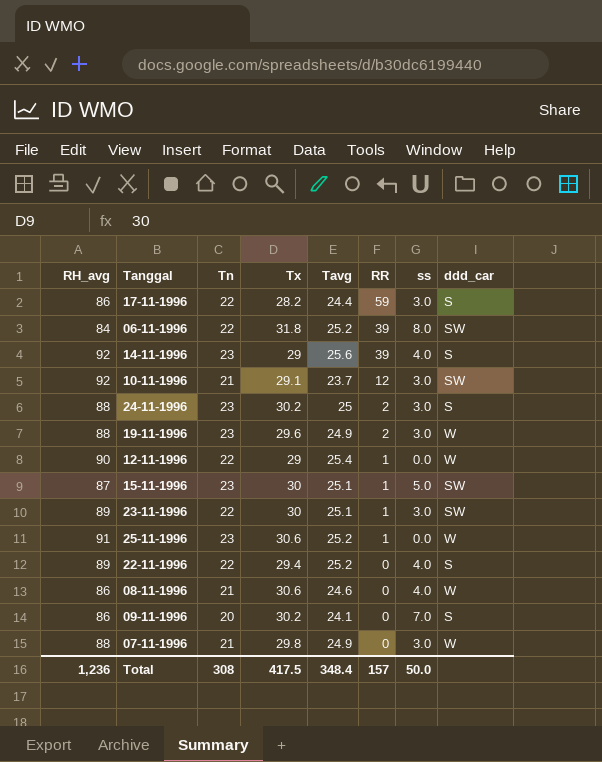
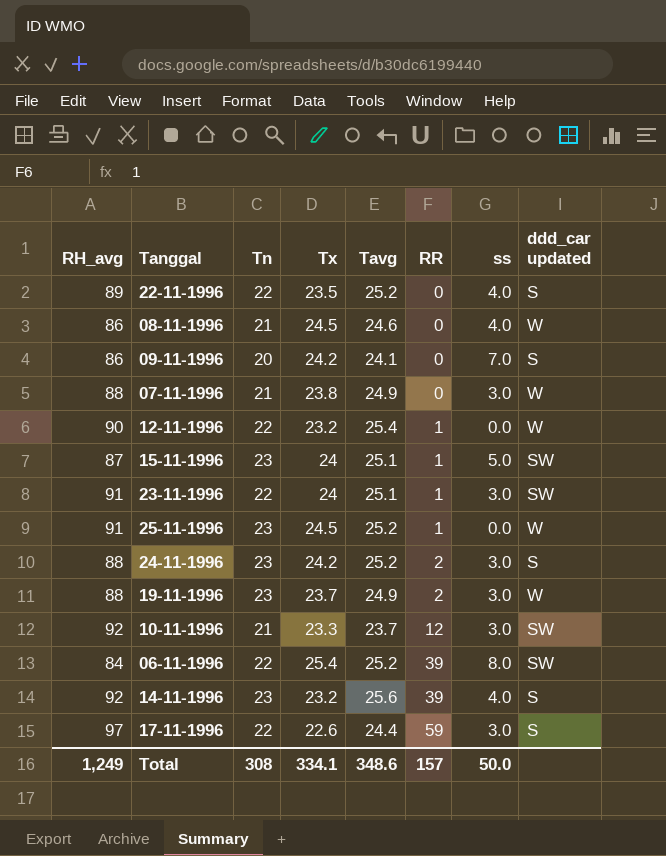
row order: RR descending -> RR ascending
column name: ddd_car -> ddd_car updated
22-11-1996 | Tx: 29.4 -> 23.5
08-11-1996 | Tx: 30.6 -> 24.5
09-11-1996 | Tx: 30.2 -> 24.2
07-11-1996 | Tx: 29.8 -> 23.8
12-11-1996 | Tx: 29 -> 23.2
15-11-1996 | Tx: 30 -> 24
23-11-1996 | RH_avg: 89 -> 91
23-11-1996 | Tx: 30 -> 24
25-11-1996 | Tx: 30.6 -> 24.5
24-11-1996 | Tx: 30.2 -> 24.2
24-11-1996 | Tavg: 25 -> 25.2
19-11-1996 | Tx: 29.6 -> 23.7
10-11-1996 | Tx: 29.1 -> 23.3
06-11-1996 | Tx: 31.8 -> 25.4
14-11-1996 | Tx: 29 -> 23.2
17-11-1996 | RH_avg: 86 -> 97
17-11-1996 | Tx: 28.2 -> 22.6
Total | RH_avg: 1,236 -> 1,249
Total | Tx: 417.5 -> 334.1
Total | Tavg: 348.4 -> 348.6

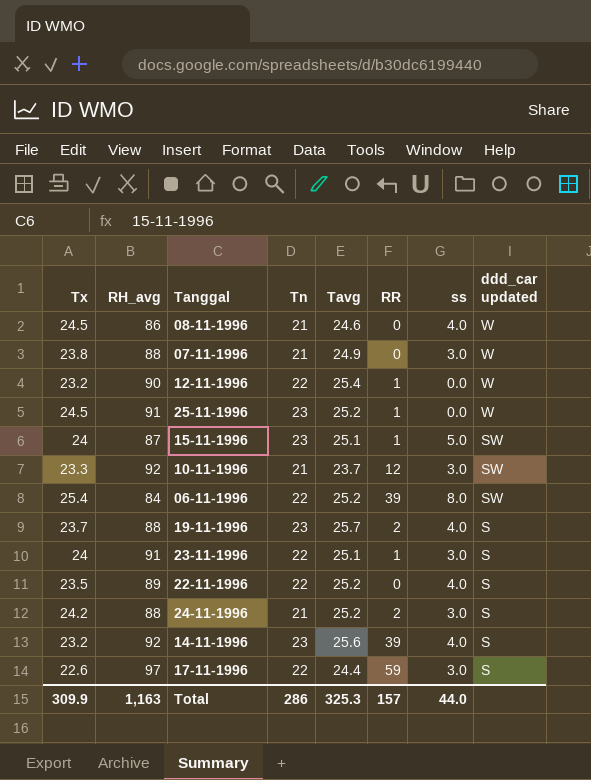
row order: RR ascending -> ddd_car updated descending
column Tx | position: 4 -> 1
row 09-11-1996: 86 | 20 | 24.2 | 24.1 | 0 | 7.0 | S -> none
19-11-1996 | Tavg: 24.9 -> 25.7
19-11-1996 | ss: 3.0 -> 4.0
19-11-1996 | ddd_car updated: W -> S
23-11-1996 | ddd_car updated: SW -> S
24-11-1996 | Tn: 23 -> 21
Total | Tx: 334.1 -> 309.9
Total | RH_avg: 1,249 -> 1,163
Total | Tn: 308 -> 286
Total | Tavg: 348.6 -> 325.3
Total | ss: 50.0 -> 44.0

